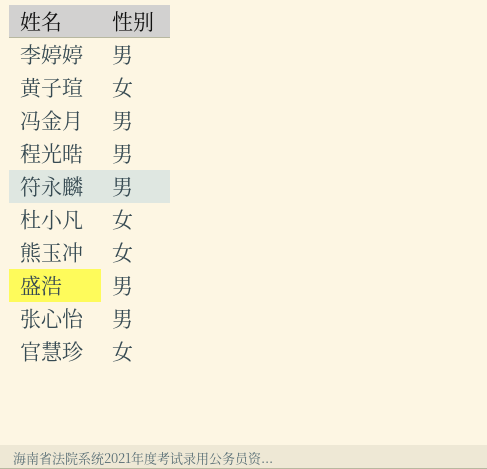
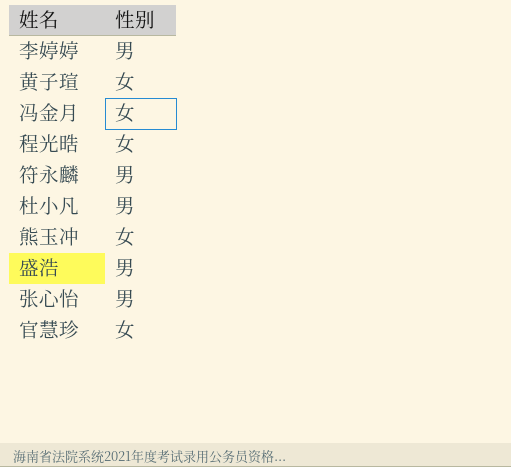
冯金月 | 性别: 男 -> 女
程光晧 | 性别: 男 -> 女
杜小凡 | 性别: 女 -> 男

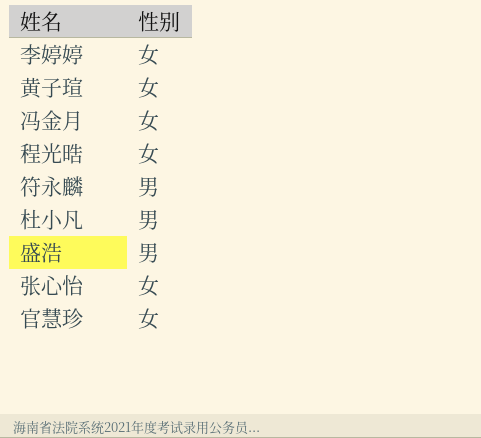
row 熊玉冲: 女 -> none
李婷婷 | 性别: 男 -> 女
张心怡 | 性别: 男 -> 女

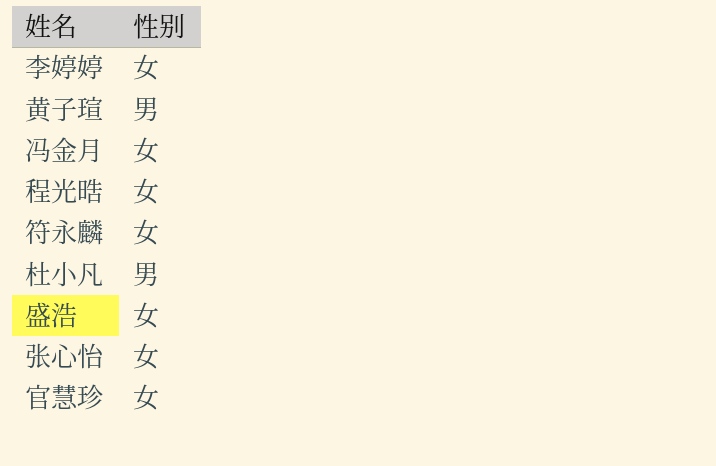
黄子瑄 | 性别: 女 -> 男
符永麟 | 性别: 男 -> 女
盛浩 | 性别: 男 -> 女

